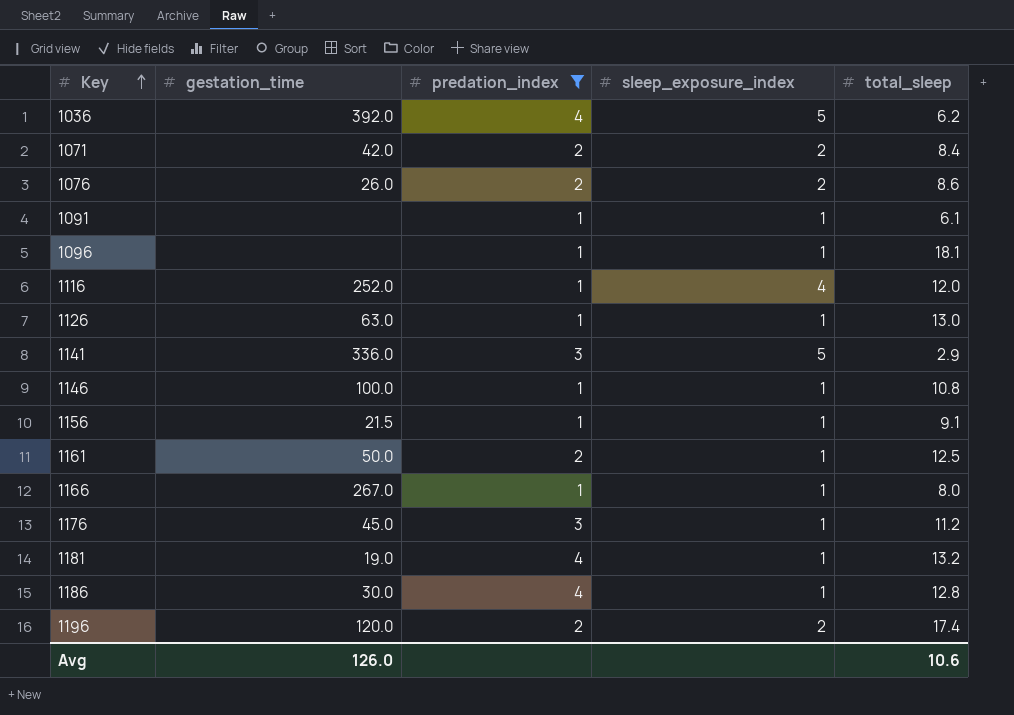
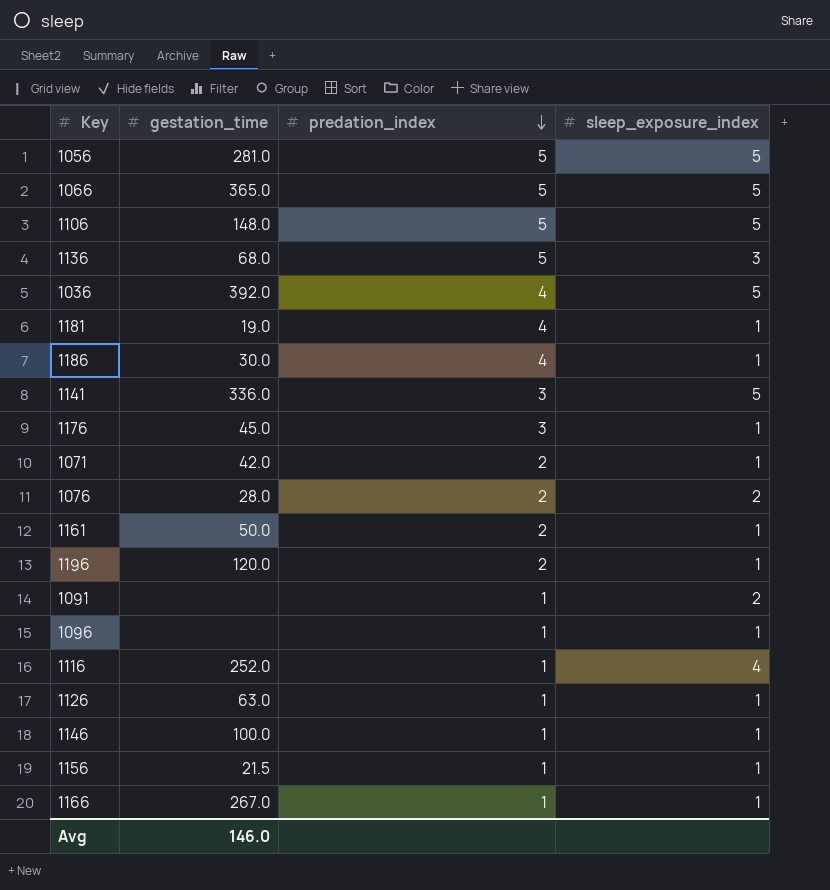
filter: predation_index != 5 -> none
row order: Key ascending -> predation_index descending
column total_sleep | position: 5 -> none
1071 | sleep_exposure_index: 2 -> 1
1076 | gestation_time: 26.0 -> 28.0
1196 | sleep_exposure_index: 2 -> 1
1091 | sleep_exposure_index: 1 -> 2
Avg | gestation_time: 126.0 -> 146.0

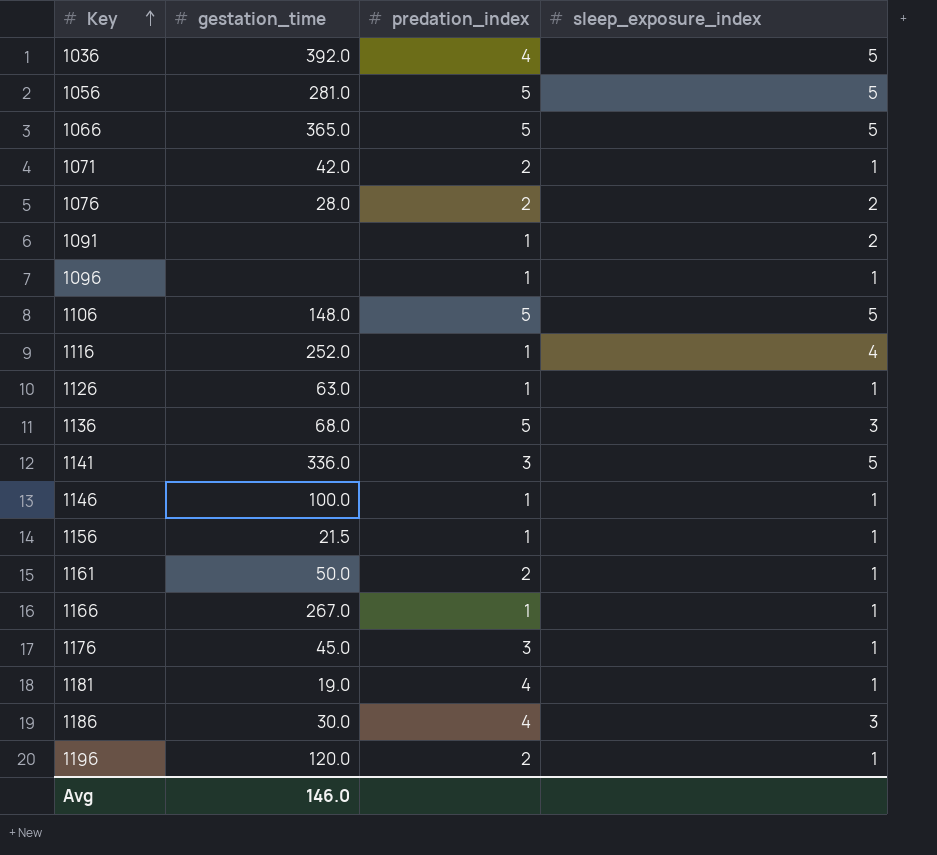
row order: predation_index descending -> Key ascending
1186 | sleep_exposure_index: 1 -> 3

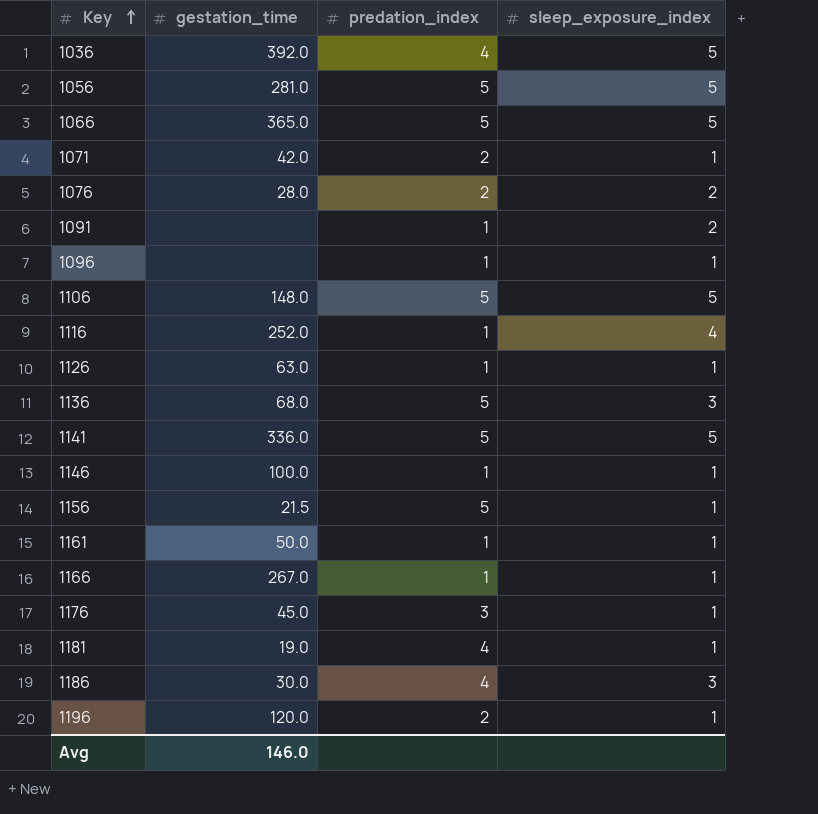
1141 | predation_index: 3 -> 5
1156 | predation_index: 1 -> 5
1161 | predation_index: 2 -> 1

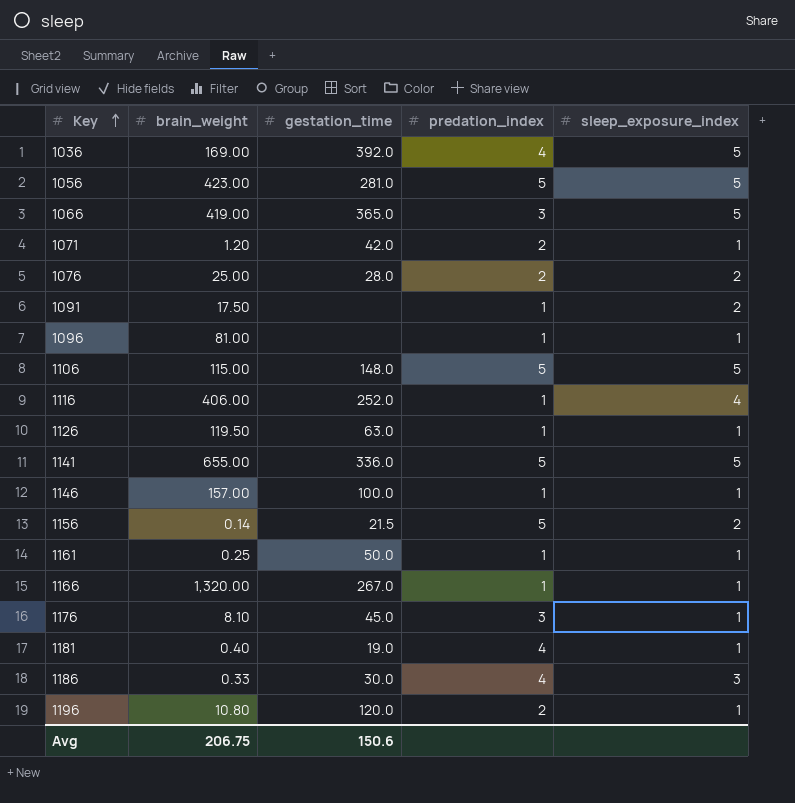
column brain_weight | position: none -> 2
row 1136: 68.0 | 5 | 3 -> none
1066 | predation_index: 5 -> 3
1156 | sleep_exposure_index: 1 -> 2
Avg | gestation_time: 146.0 -> 150.6

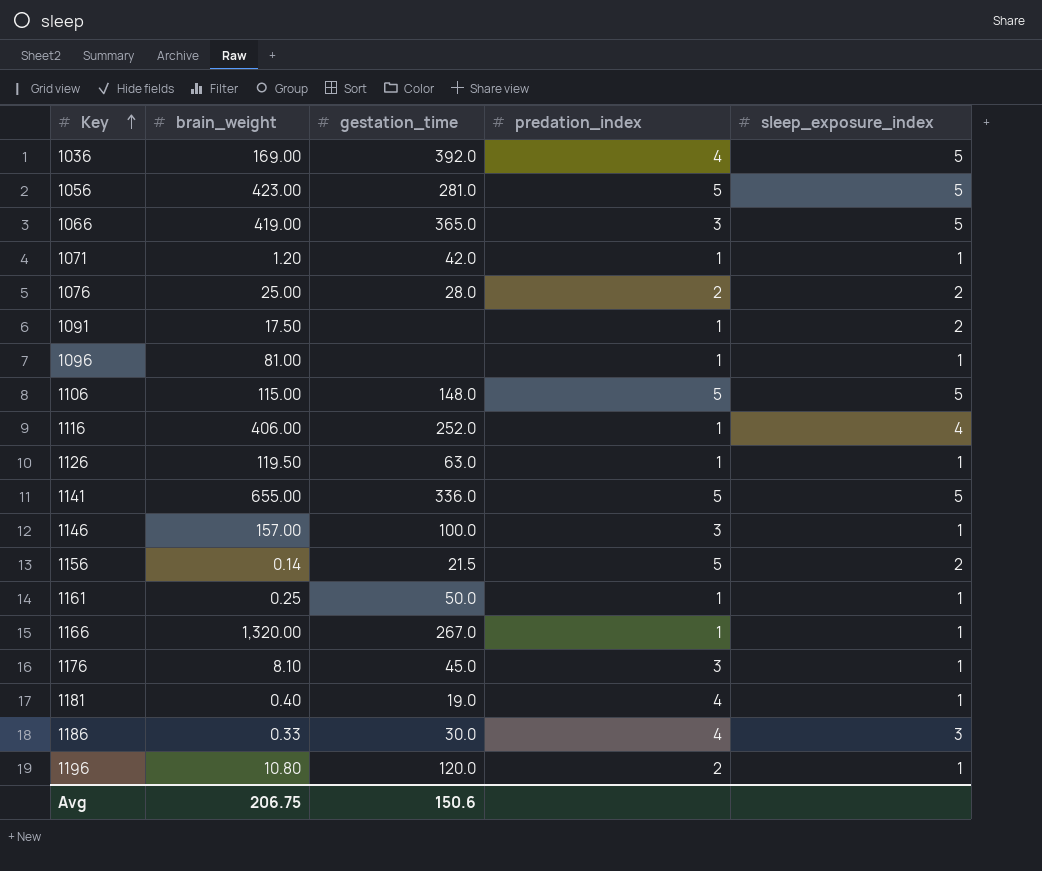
1071 | predation_index: 2 -> 1
1146 | predation_index: 1 -> 3

